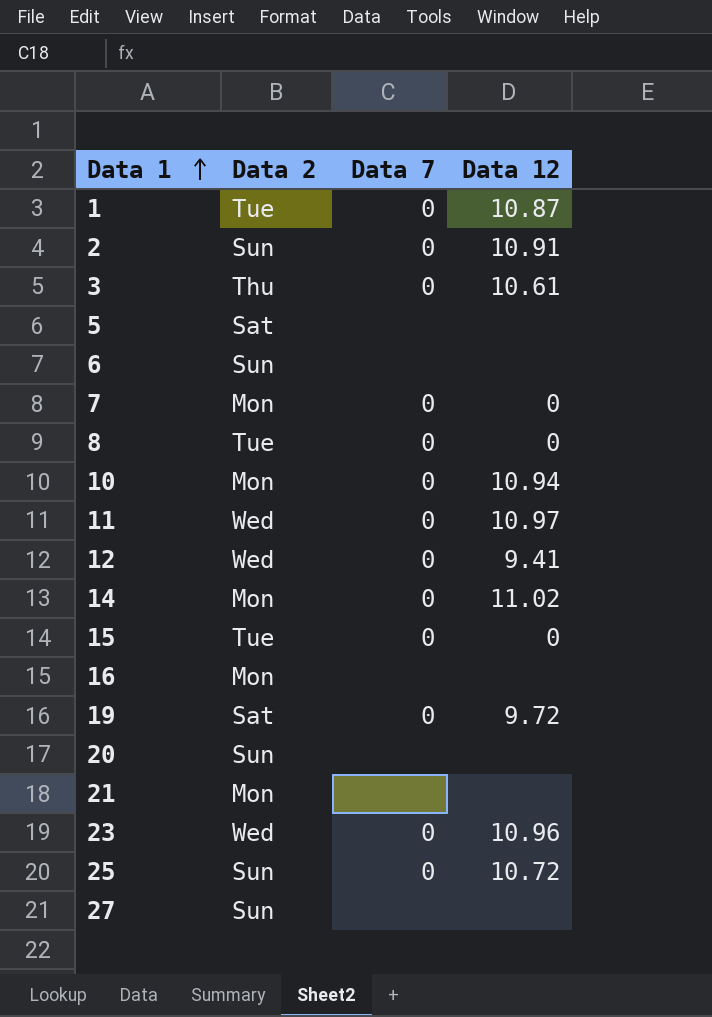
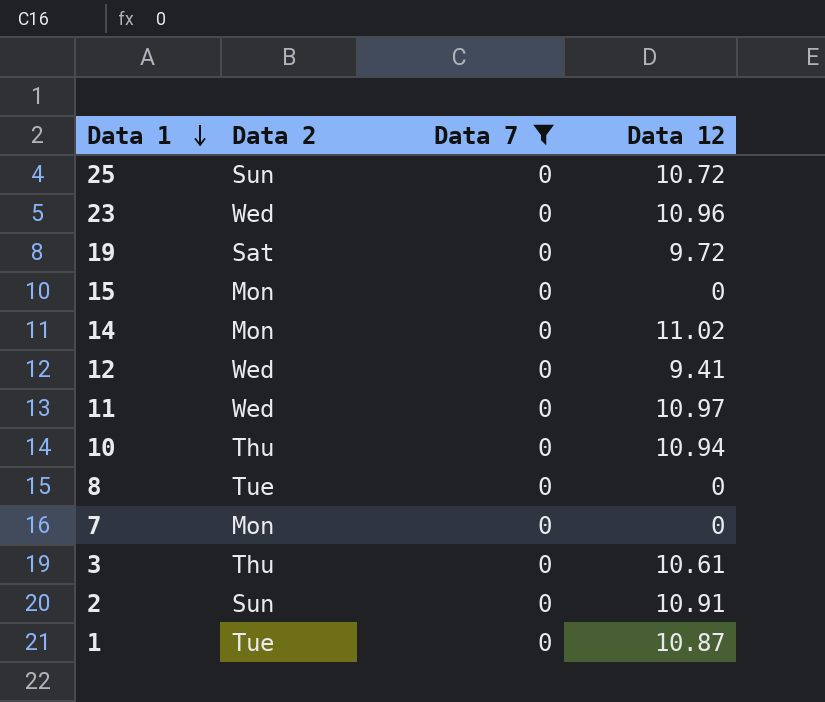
filter: none -> Data 7 = 0
row order: Data 1 ascending -> Data 1 descending
15 | Data 2: Tue -> Mon
10 | Data 2: Mon -> Thu

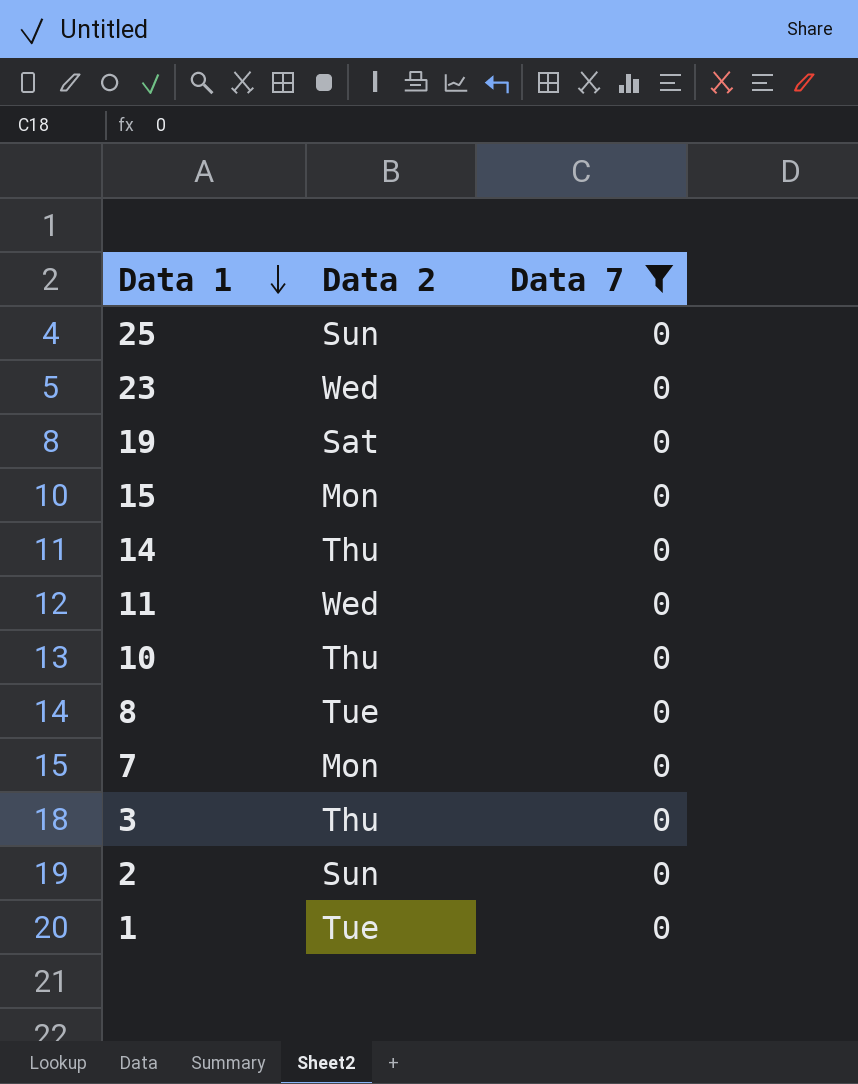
column Data 12 | position: 4 -> none
row 12: Wed | 0 | 9.41 -> none
14 | Data 2: Mon -> Thu

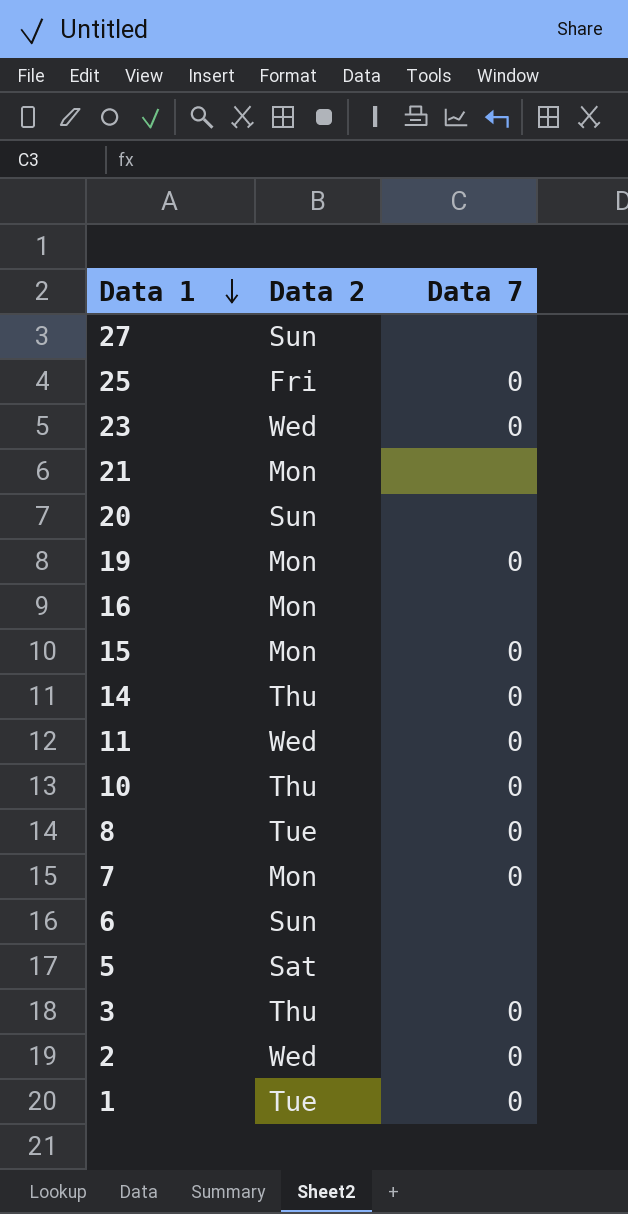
filter: Data 7 = 0 -> none
25 | Data 2: Sun -> Fri
19 | Data 2: Sat -> Mon
2 | Data 2: Sun -> Wed

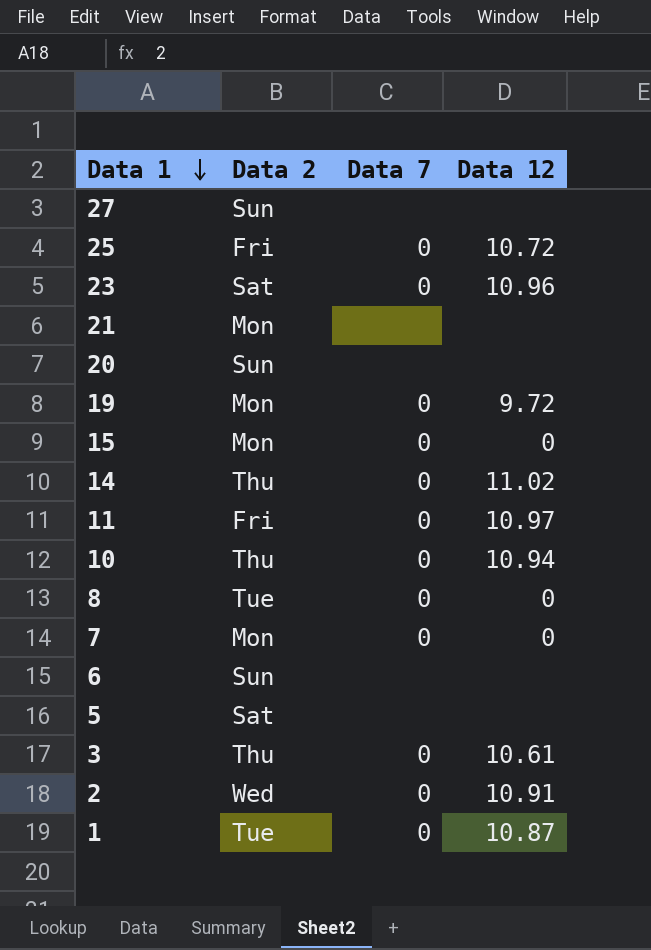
column Data 12 | position: none -> 4
row 16: Mon | none -> none
23 | Data 2: Wed -> Sat
11 | Data 2: Wed -> Fri

